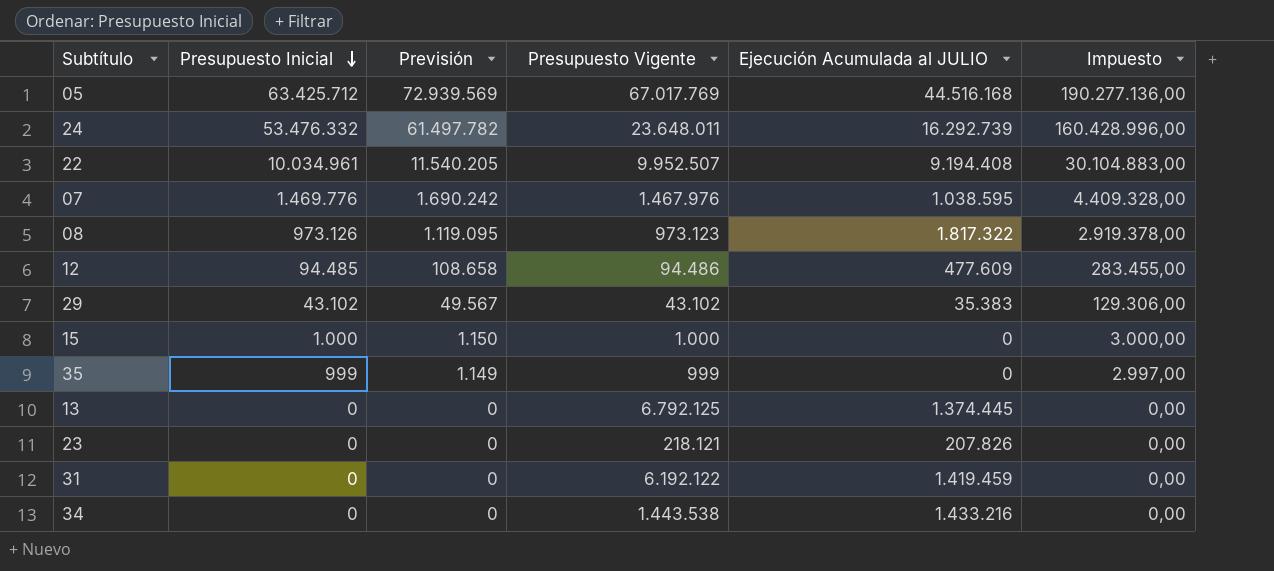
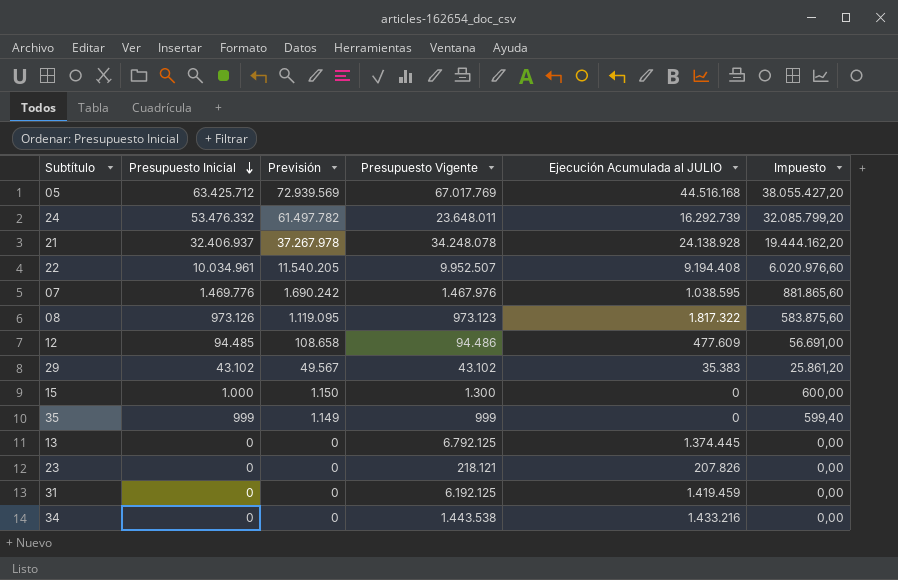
column Impuesto | formula: [Presupuesto Inicial] * 3 -> [Presupuesto Inicial] * 0,6
row 21: none -> 32.406.937 | 37.267.978 | 34.248.078 | 24.138.928 | 19.444.162,20
15 | Presupuesto Vigente: 1.000 -> 1.300
31 | Presupuesto Vigente: 6.192.122 -> 6.192.125

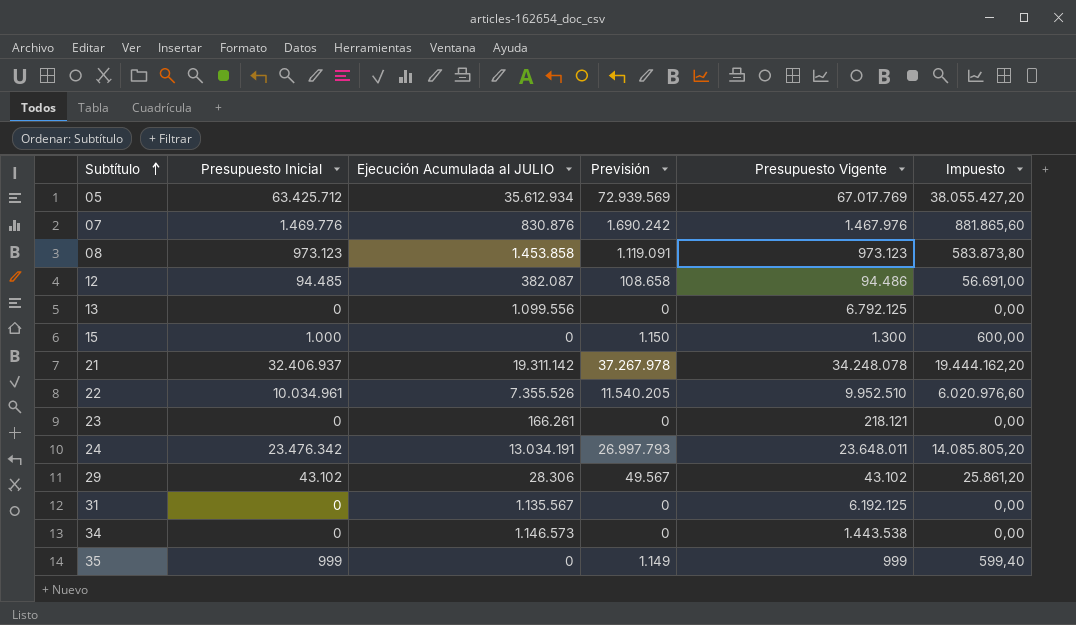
row order: Presupuesto Inicial descending -> Subtítulo ascending
column Ejecución Acumulada al JULIO | position: 5 -> 3
05 | Ejecución Acumulada al JULIO: 44.516.168 -> 35.612.934
07 | Ejecución Acumulada al JULIO: 1.038.595 -> 830.876
08 | Presupuesto Inicial: 973.126 -> 973.123
08 | Ejecución Acumulada al JULIO: 1.817.322 -> 1.453.858
08 | Previsión: 1.119.095 -> 1.119.091
08 | Impuesto: 583.875,60 -> 583.873,80
12 | Ejecución Acumulada al JULIO: 477.609 -> 382.087
13 | Ejecución Acumulada al JULIO: 1.374.445 -> 1.099.556
21 | Ejecución Acumulada al JULIO: 24.138.928 -> 19.311.142
22 | Ejecución Acumulada al JULIO: 9.194.408 -> 7.355.526
22 | Presupuesto Vigente: 9.952.507 -> 9.952.510
23 | Ejecución Acumulada al JULIO: 207.826 -> 166.261
24 | Presupuesto Inicial: 53.476.332 -> 23.476.342
24 | Ejecución Acumulada al JULIO: 16.292.739 -> 13.034.191
24 | Previsión: 61.497.782 -> 26.997.793
24 | Impuesto: 32.085.799,20 -> 14.085.805,20
29 | Ejecución Acumulada al JULIO: 35.383 -> 28.306
31 | Ejecución Acumulada al JULIO: 1.419.459 -> 1.135.567
34 | Ejecución Acumulada al JULIO: 1.433.216 -> 1.146.573

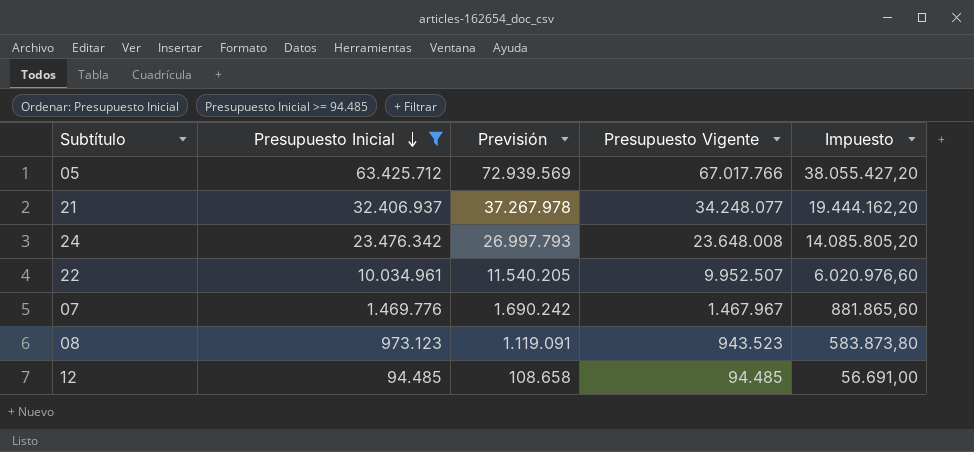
filter: none -> Presupuesto Inicial >= 94.485
row order: Subtítulo ascending -> Presupuesto Inicial descending
column Ejecución Acumulada al JULIO | position: 3 -> none
05 | Presupuesto Vigente: 67.017.769 -> 67.017.766
21 | Presupuesto Vigente: 34.248.078 -> 34.248.077
24 | Presupuesto Vigente: 23.648.011 -> 23.648.008
22 | Presupuesto Vigente: 9.952.510 -> 9.952.507
07 | Presupuesto Vigente: 1.467.976 -> 1.467.967
08 | Presupuesto Vigente: 973.123 -> 943.523
12 | Presupuesto Vigente: 94.486 -> 94.485

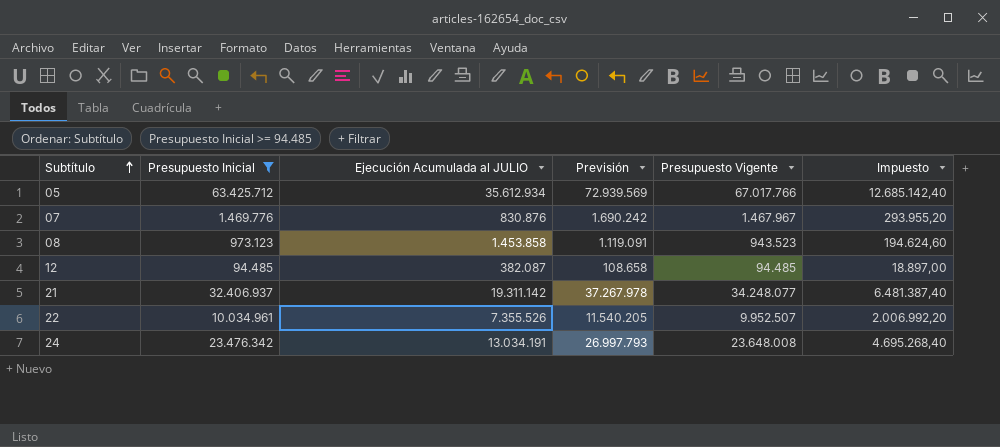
row order: Presupuesto Inicial descending -> Subtítulo ascending
column Ejecución Acumulada al JULIO | position: none -> 3
column Impuesto | formula: [Presupuesto Inicial] * 0,6 -> [Presupuesto Inicial] * 0,2

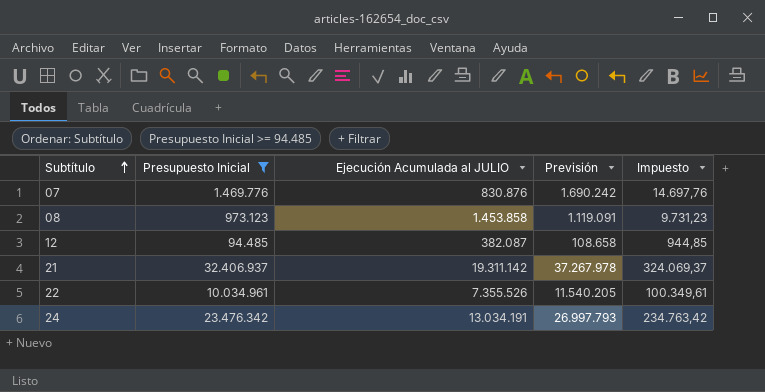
column Presupuesto Vigente | position: 5 -> none
column Impuesto | formula: [Presupuesto Inicial] * 0,2 -> [Presupuesto Inicial] * 0,01
row 05: 63.425.712 | 35.612.934 | 72.939.569 | 67.017.766 | 12.685.142,40 -> none

